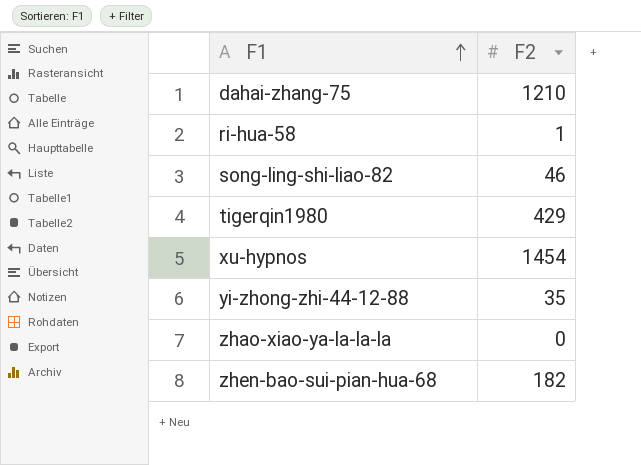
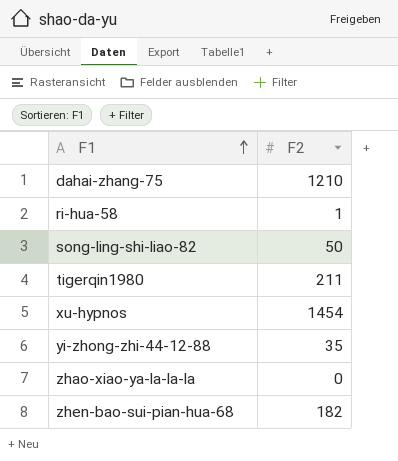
song-ling-shi-liao-82 | F2: 46 -> 50
tigerqin1980 | F2: 429 -> 211

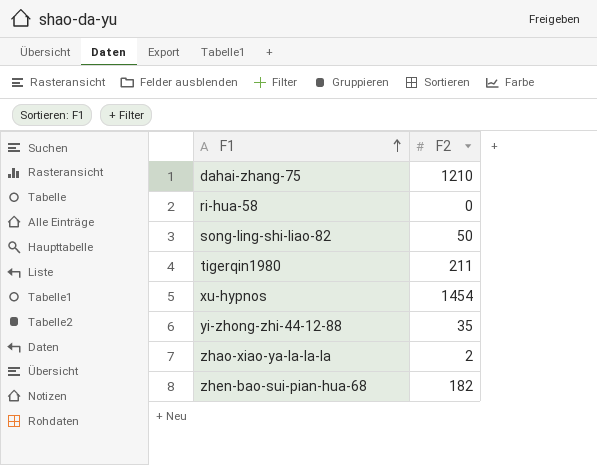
ri-hua-58 | F2: 1 -> 0
zhao-xiao-ya-la-la-la | F2: 0 -> 2

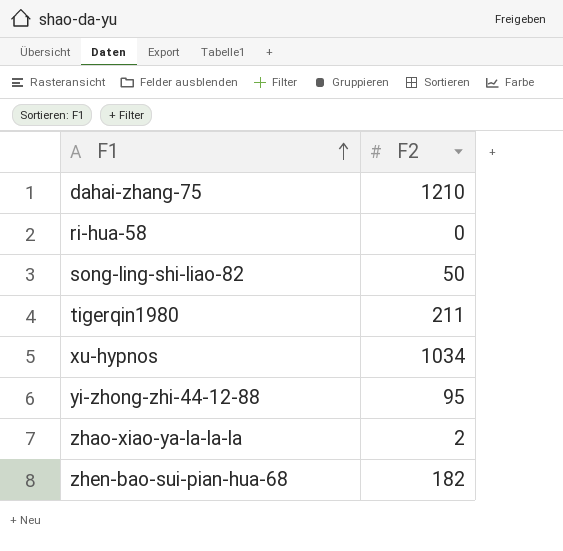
xu-hypnos | F2: 1454 -> 1034
yi-zhong-zhi-44-12-88 | F2: 35 -> 95

